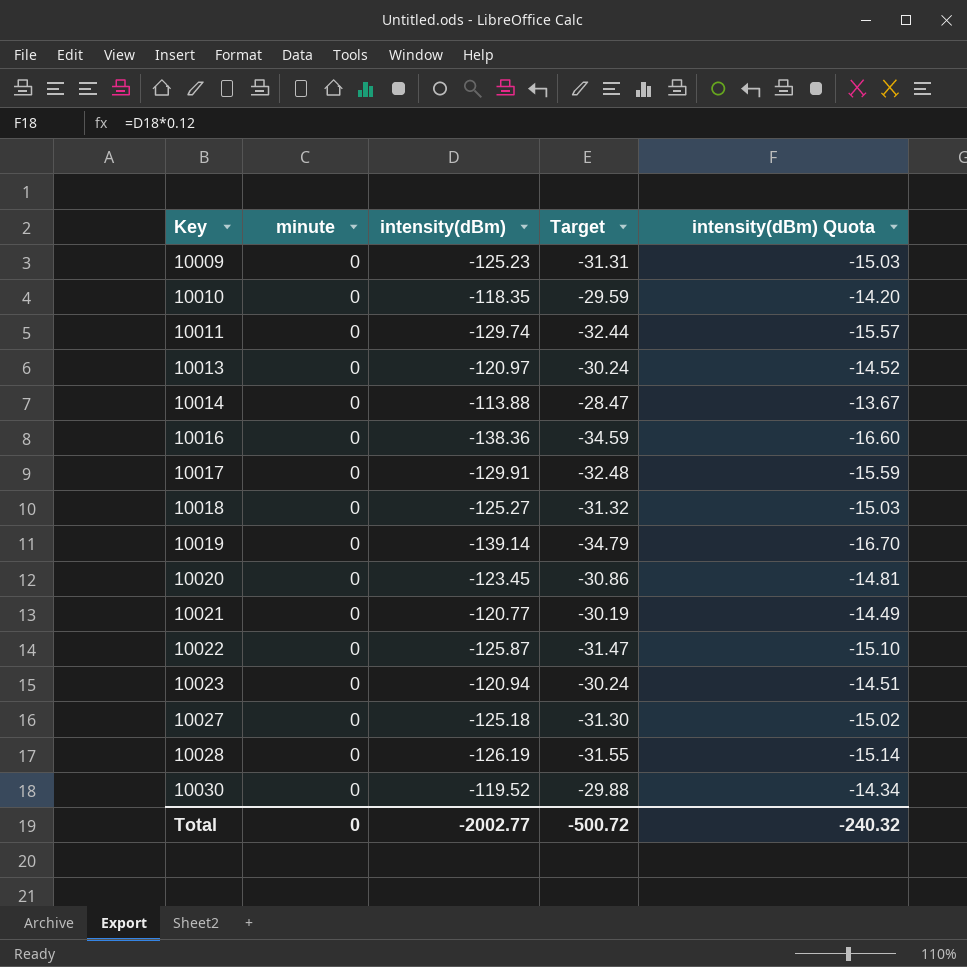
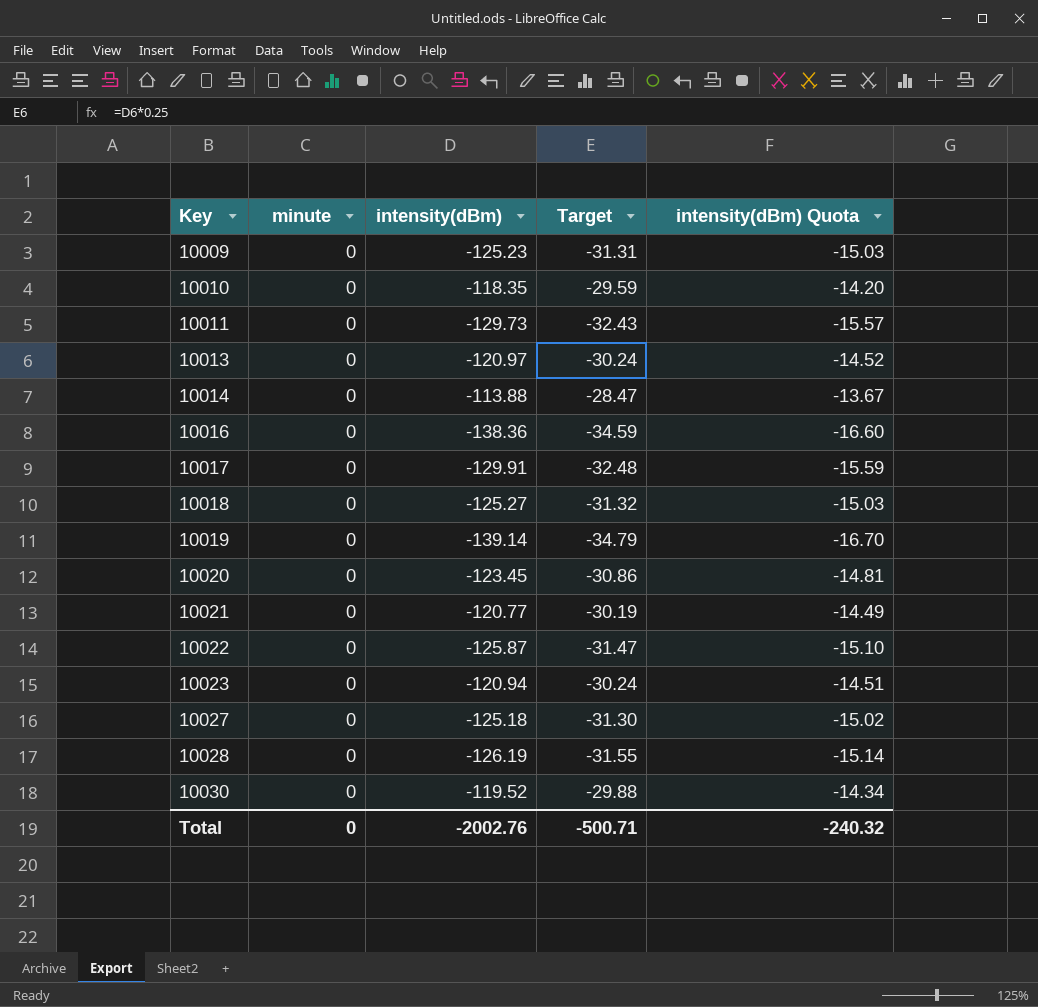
10011 | intensity(dBm): -129.74 -> -129.73
10011 | Target: -32.44 -> -32.43
Total | intensity(dBm): -2002.77 -> -2002.76
Total | Target: -500.72 -> -500.71

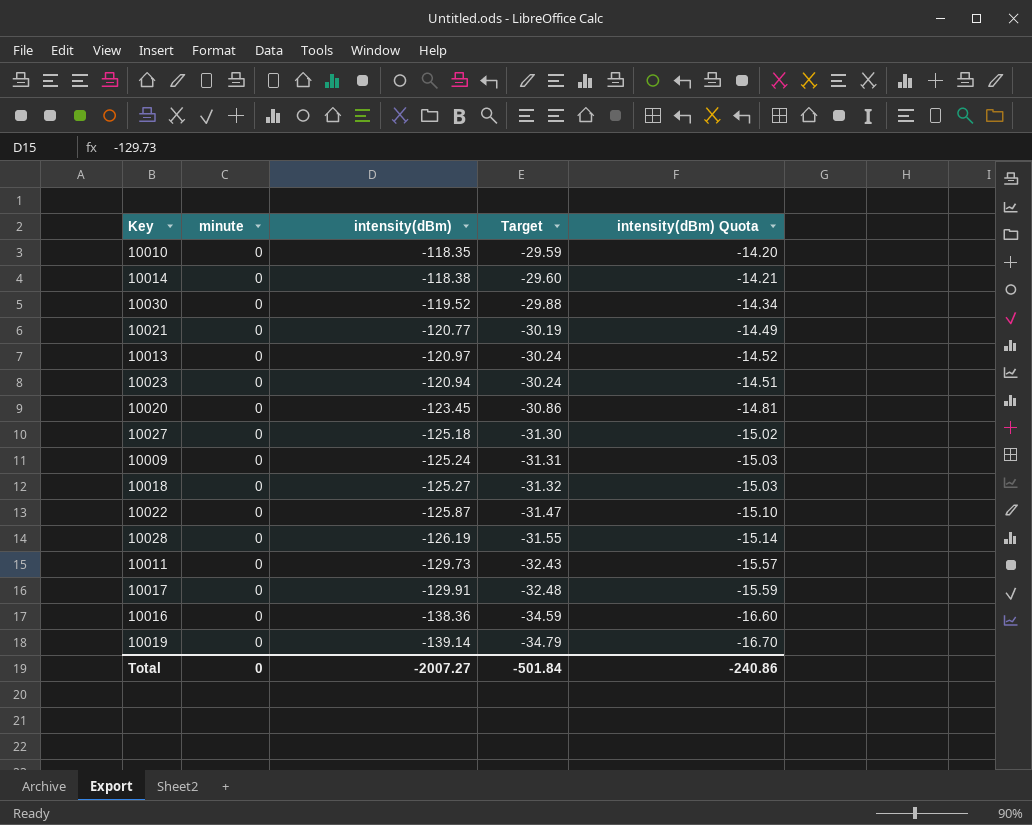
row order: Key ascending -> Target descending
10014 | intensity(dBm): -113.88 -> -118.38
10014 | Target: -28.47 -> -29.60
10014 | intensity(dBm) Quota: -13.67 -> -14.21
10009 | intensity(dBm): -125.23 -> -125.24
Total | intensity(dBm): -2002.76 -> -2007.27
Total | Target: -500.71 -> -501.84
Total | intensity(dBm) Quota: -240.32 -> -240.86

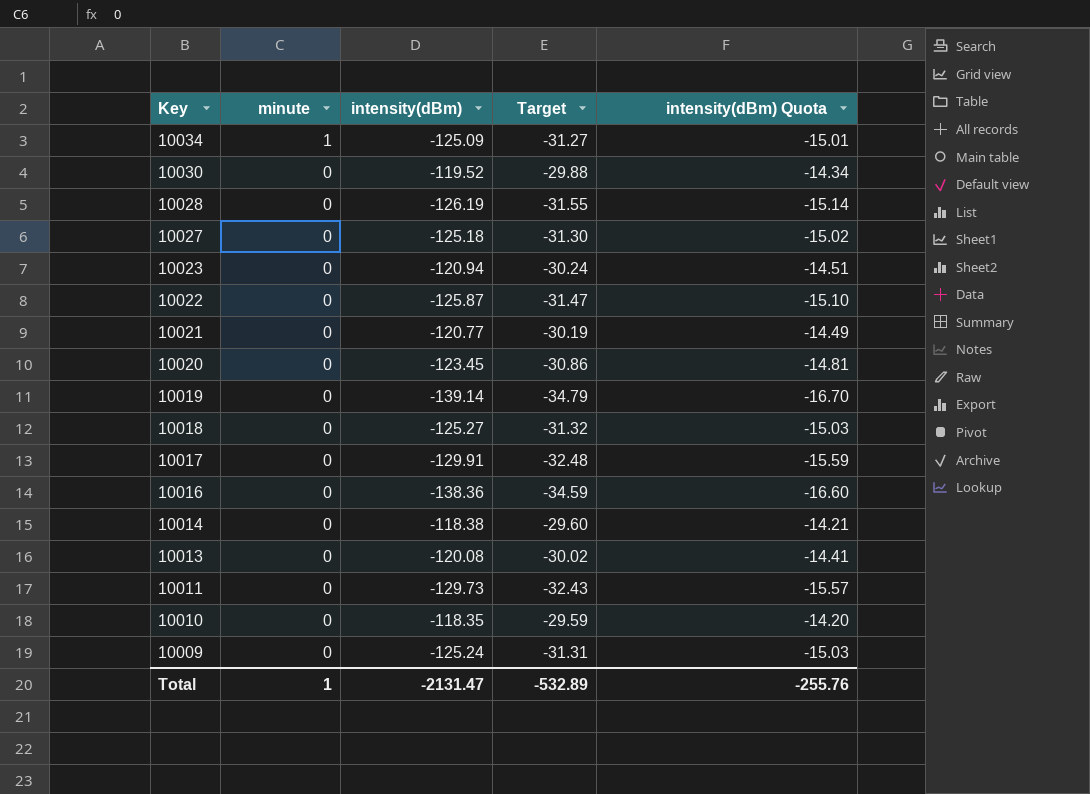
row order: Target descending -> Key descending
row 10034: none -> 1 | -125.09 | -31.27 | -15.01
10013 | intensity(dBm): -120.97 -> -120.08
10013 | Target: -30.24 -> -30.02
10013 | intensity(dBm) Quota: -14.52 -> -14.41
Total | minute: 0 -> 1
Total | intensity(dBm): -2007.27 -> -2131.47
Total | Target: -501.84 -> -532.89
Total | intensity(dBm) Quota: -240.86 -> -255.76

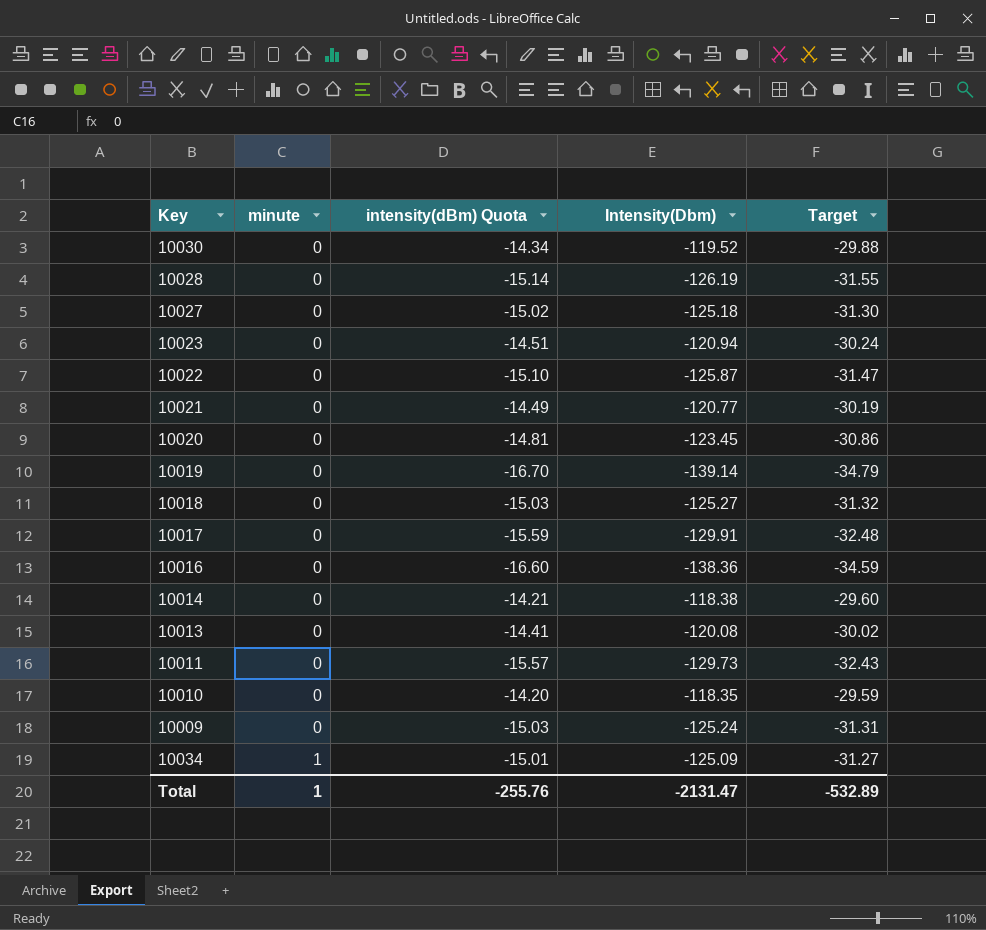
row order: Key descending -> minute ascending
column intensity(dBm) Quota | position: 5 -> 3
column name: intensity(dBm) -> Intensity(Dbm)

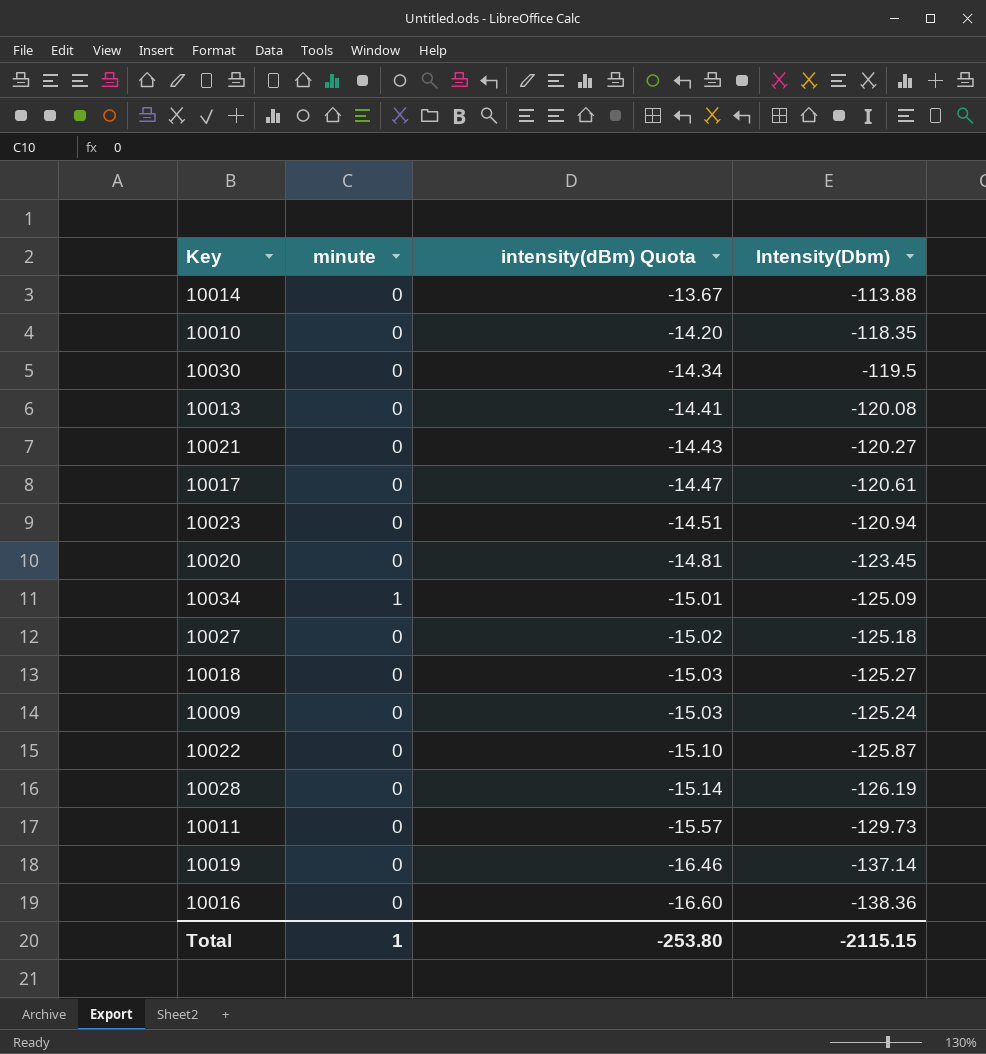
row order: minute ascending -> intensity(dBm) Quota descending
column Target | formula: [Intensity(Dbm)] * 0.25 -> none
10014 | intensity(dBm) Quota: -14.21 -> -13.67
10014 | Intensity(Dbm): -118.38 -> -113.88
10030 | Intensity(Dbm): -119.52 -> -119.5
10021 | intensity(dBm) Quota: -14.49 -> -14.43
10021 | Intensity(Dbm): -120.77 -> -120.27
10017 | intensity(dBm) Quota: -15.59 -> -14.47
10017 | Intensity(Dbm): -129.91 -> -120.61
10019 | intensity(dBm) Quota: -16.70 -> -16.46
10019 | Intensity(Dbm): -139.14 -> -137.14
Total | intensity(dBm) Quota: -255.76 -> -253.80
Total | Intensity(Dbm): -2131.47 -> -2115.15

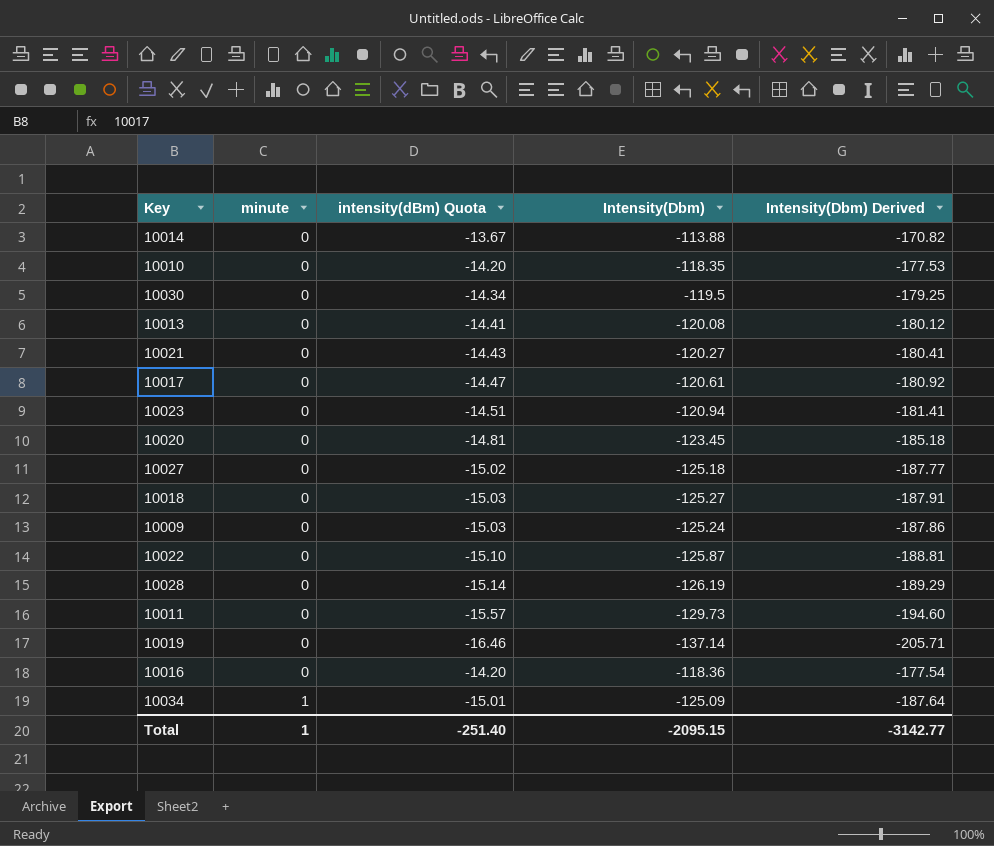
row order: intensity(dBm) Quota descending -> minute ascending
column Intensity(Dbm) Derived | formula: none -> [Intensity(Dbm)] * 1.5
10016 | intensity(dBm) Quota: -16.60 -> -14.20
10016 | Intensity(Dbm): -138.36 -> -118.36
Total | intensity(dBm) Quota: -253.80 -> -251.40
Total | Intensity(Dbm): -2115.15 -> -2095.15

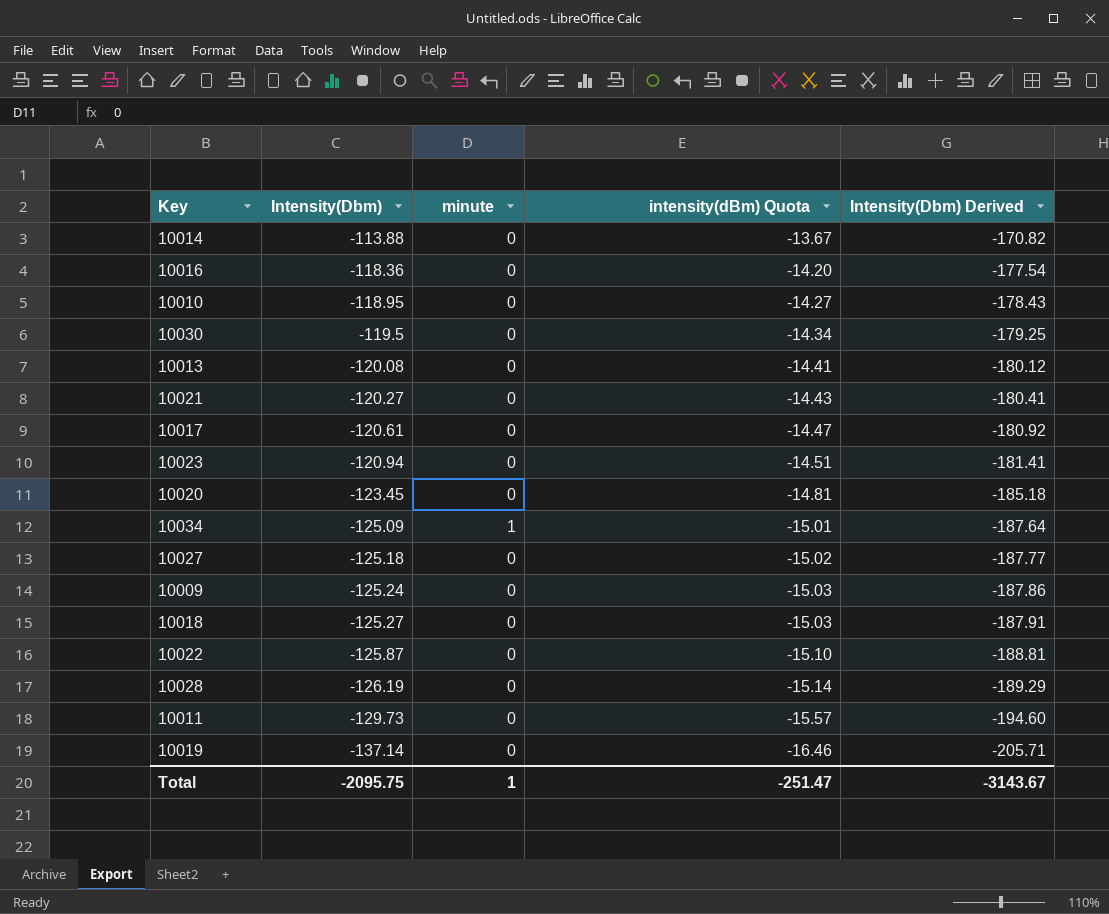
row order: minute ascending -> Intensity(Dbm) descending
column Intensity(Dbm) | position: 4 -> 2
10010 | Intensity(Dbm): -118.35 -> -118.95
10010 | intensity(dBm) Quota: -14.20 -> -14.27
10010 | Intensity(Dbm) Derived: -177.53 -> -178.43
Total | Intensity(Dbm): -2095.15 -> -2095.75
Total | intensity(dBm) Quota: -251.40 -> -251.47
Total | Intensity(Dbm) Derived: -3142.77 -> -3143.67

